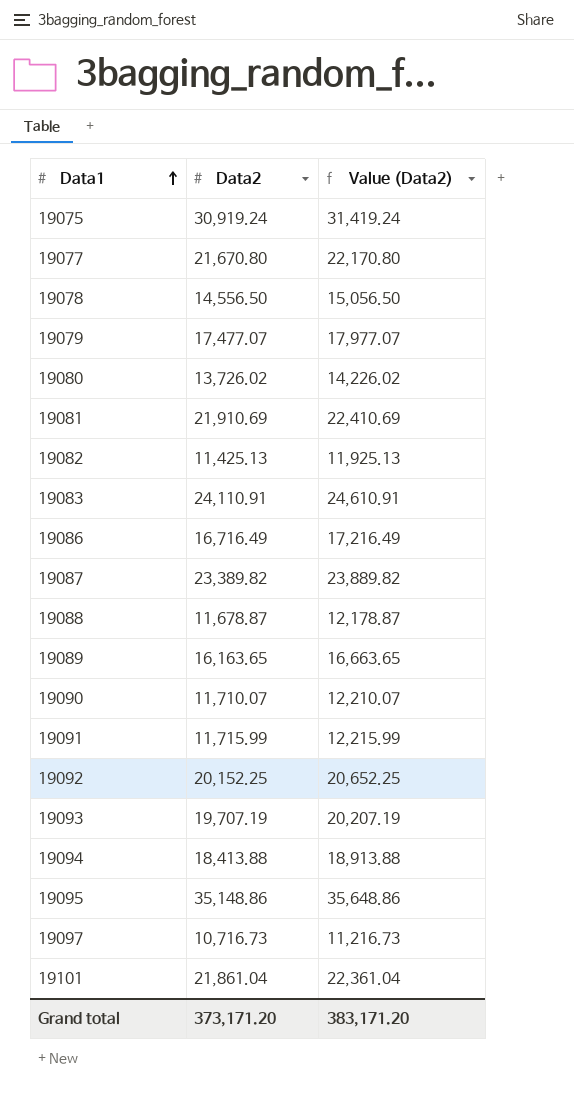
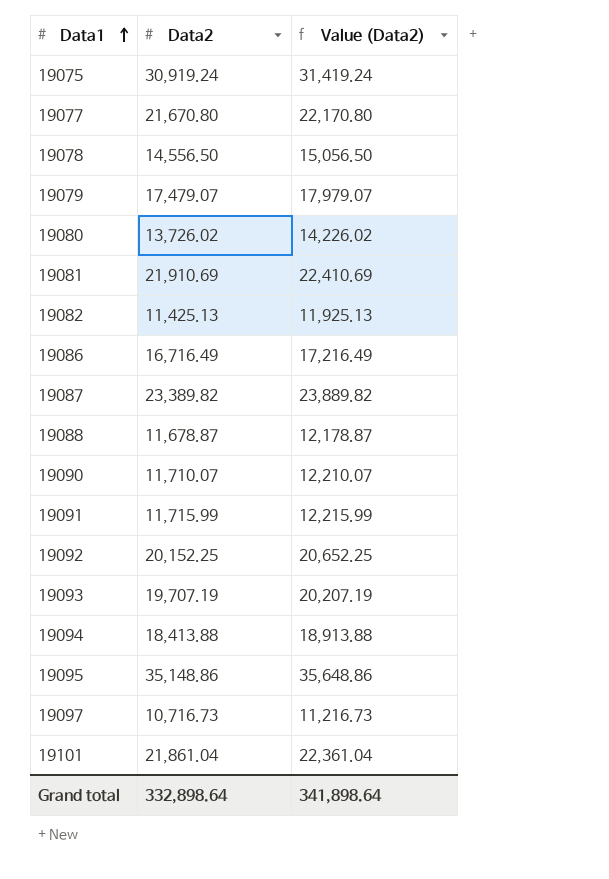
row 19083: 24,110.91 | 24,610.91 -> none
row 19089: 16,163.65 | 16,663.65 -> none
19079 | Data2: 17,477.07 -> 17,479.07
19079 | Value (Data2): 17,977.07 -> 17,979.07
Grand total | Data2: 373,171.20 -> 332,898.64
Grand total | Value (Data2): 383,171.20 -> 341,898.64

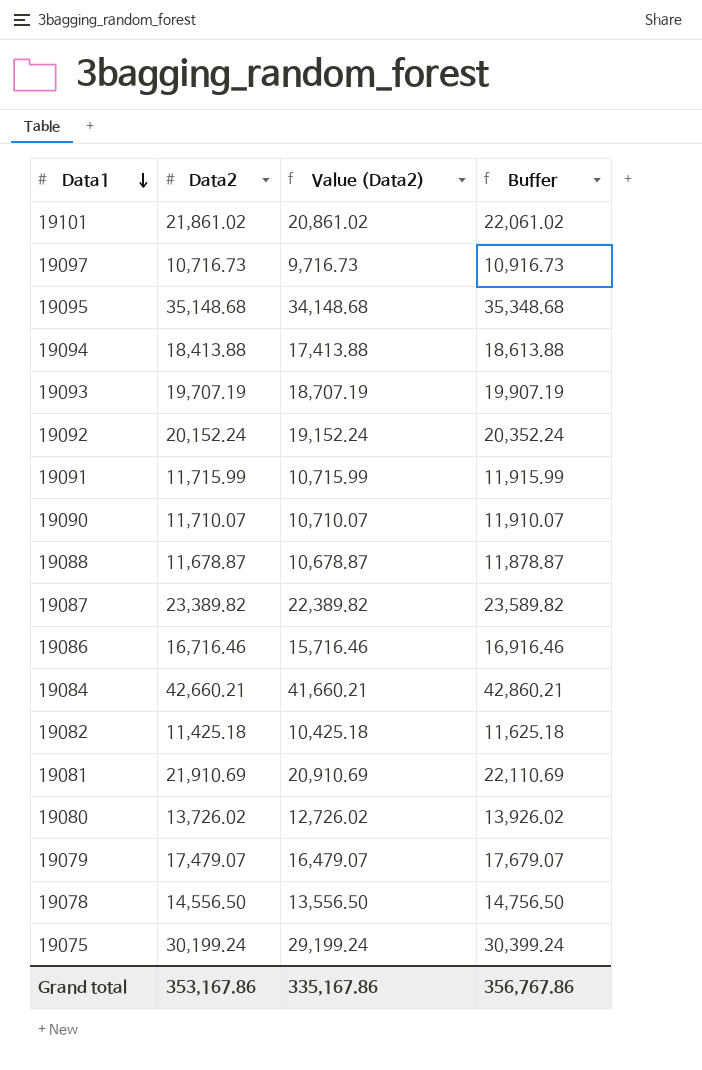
row order: Data1 ascending -> Data1 descending
column Value (Data2) | formula: [Data2] + 500 -> [Data2] - 1000
column Buffer | formula: none -> [Data2] + 200
row 19077: 21,670.80 | 22,170.80 -> none
19101 | Data2: 21,861.04 -> 21,861.02
19095 | Data2: 35,148.86 -> 35,148.68
19092 | Data2: 20,152.25 -> 20,152.24
19086 | Data2: 16,716.49 -> 16,716.46
row 19084: none -> 42,660.21 | 41,660.21 | 42,860.21
19082 | Data2: 11,425.13 -> 11,425.18
19075 | Data2: 30,919.24 -> 30,199.24
Grand total | Data2: 332,898.64 -> 353,167.86
Grand total | Value (Data2): 341,898.64 -> 335,167.86

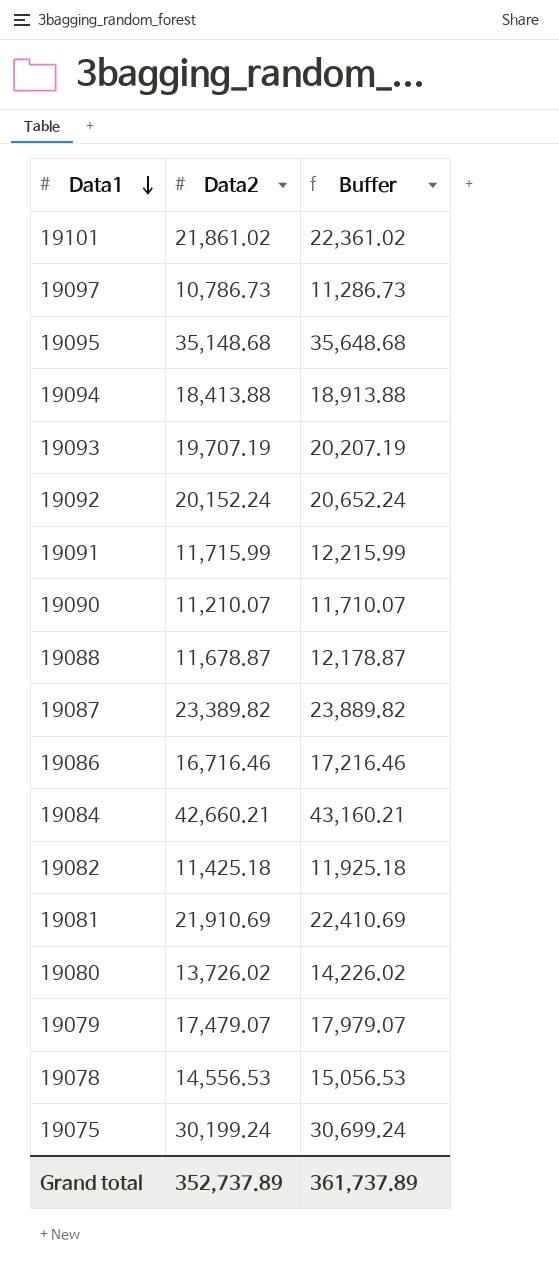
column Value (Data2) | formula: [Data2] - 1000 -> none
column Buffer | formula: [Data2] + 200 -> [Data2] + 500
19097 | Data2: 10,716.73 -> 10,786.73
19090 | Data2: 11,710.07 -> 11,210.07
19078 | Data2: 14,556.50 -> 14,556.53
Grand total | Data2: 353,167.86 -> 352,737.89
Grand total | Buffer: 356,767.86 -> 361,737.89

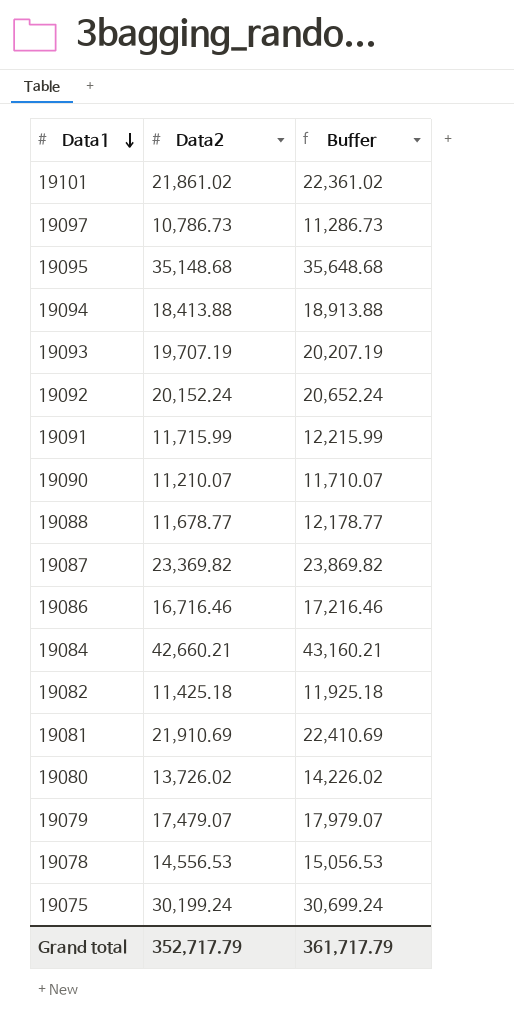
19088 | Data2: 11,678.87 -> 11,678.77
19088 | Buffer: 12,178.87 -> 12,178.77
19087 | Data2: 23,389.82 -> 23,369.82
19087 | Buffer: 23,889.82 -> 23,869.82
Grand total | Data2: 352,737.89 -> 352,717.79
Grand total | Buffer: 361,737.89 -> 361,717.79

